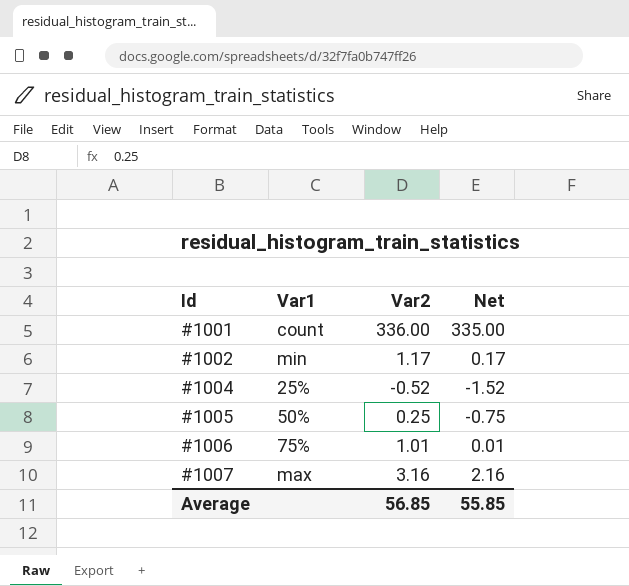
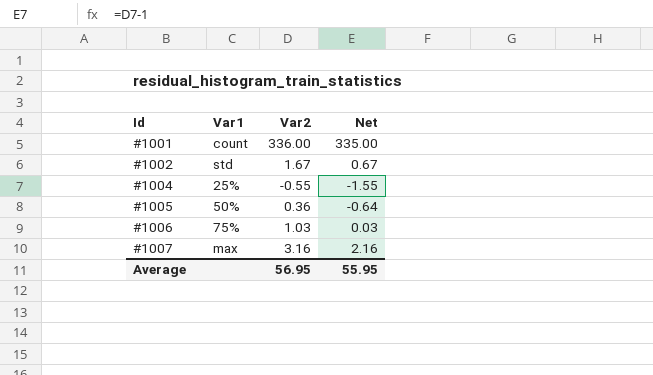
#1002 | Var1: min -> std
#1002 | Var2: 1.17 -> 1.67
#1002 | Net: 0.17 -> 0.67
#1004 | Var2: -0.52 -> -0.55
#1004 | Net: -1.52 -> -1.55
#1005 | Var2: 0.25 -> 0.36
#1005 | Net: -0.75 -> -0.64
#1006 | Var2: 1.01 -> 1.03
#1006 | Net: 0.01 -> 0.03
Average | Var2: 56.85 -> 56.95
Average | Net: 55.85 -> 55.95

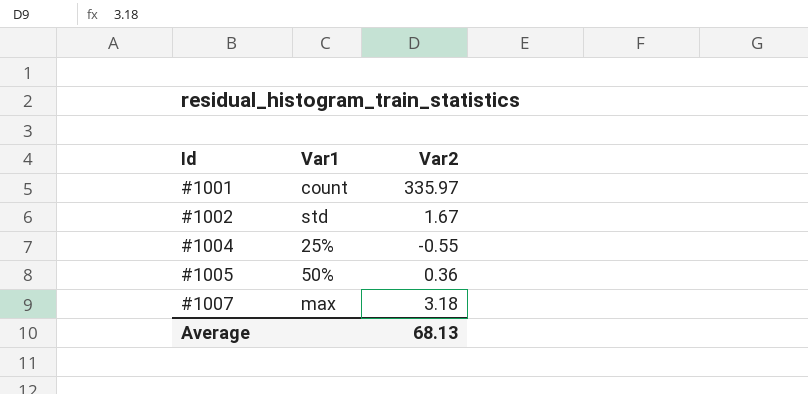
column Net | formula: [Var2] - 1 -> none
row #1006: 75% | 1.03 | 0.03 -> none
#1001 | Var2: 336.00 -> 335.97
#1007 | Var2: 3.16 -> 3.18
Average | Var2: 56.95 -> 68.13

